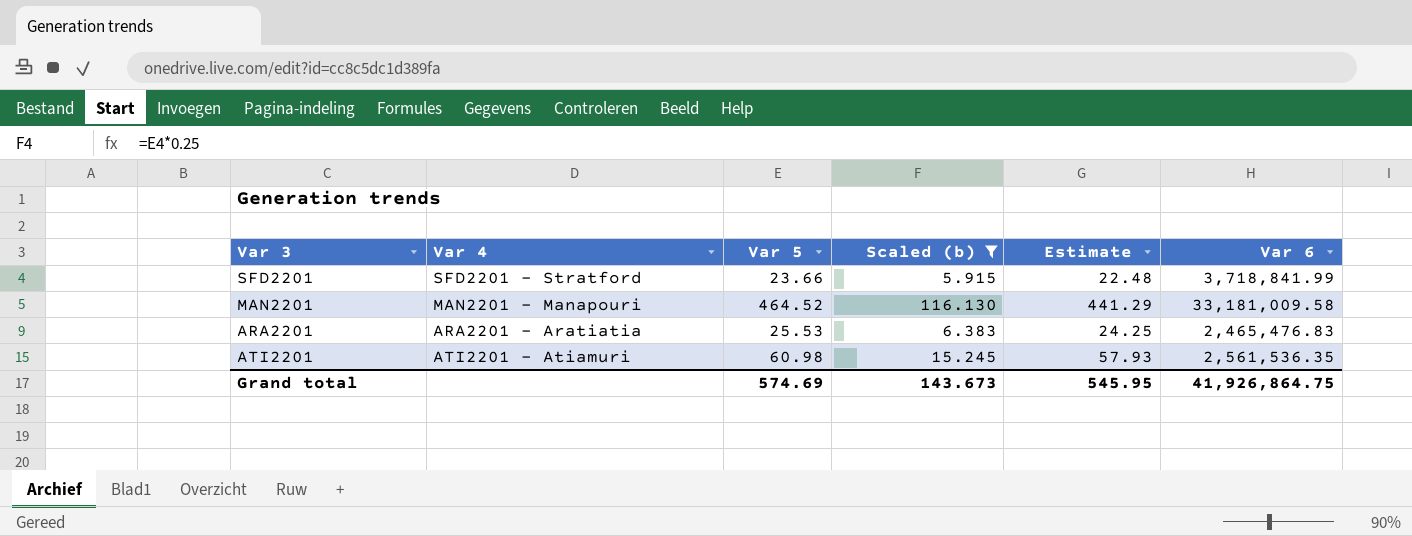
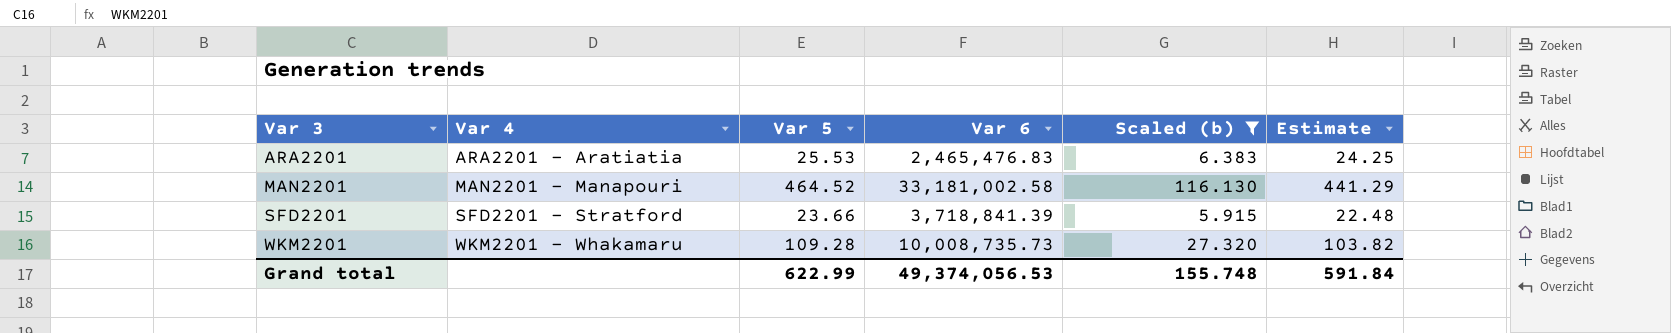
row order: none -> Var 3 ascending
column Var 6 | position: 6 -> 4
row ATI2201: ATI2201 - Atiamuri | 60.98 | 15.245 | 57.93 | 2,561,536.35 -> none
MAN2201 | Var 6: 33,181,009.58 -> 33,181,002.58
SFD2201 | Var 6: 3,718,841.99 -> 3,718,841.39
row WKM2201: none -> WKM2201 - Whakamaru | 109.28 | 10,008,735.73 | 27.320 | 103.82
Grand total | Var 5: 574.69 -> 622.99
Grand total | Var 6: 41,926,864.75 -> 49,374,056.53
Grand total | Scaled (b): 143.673 -> 155.748
Grand total | Estimate: 545.95 -> 591.84

